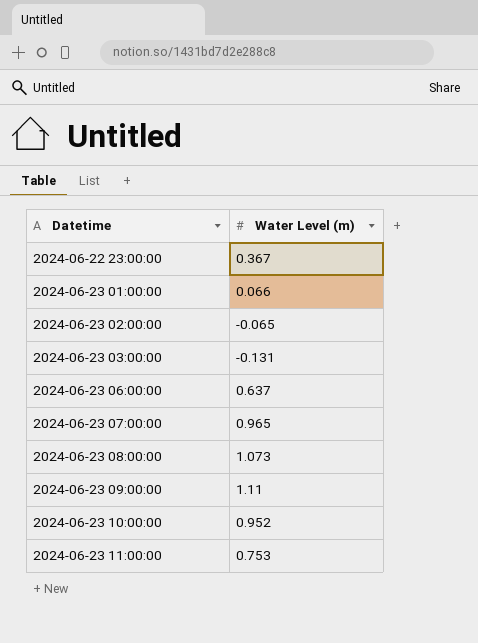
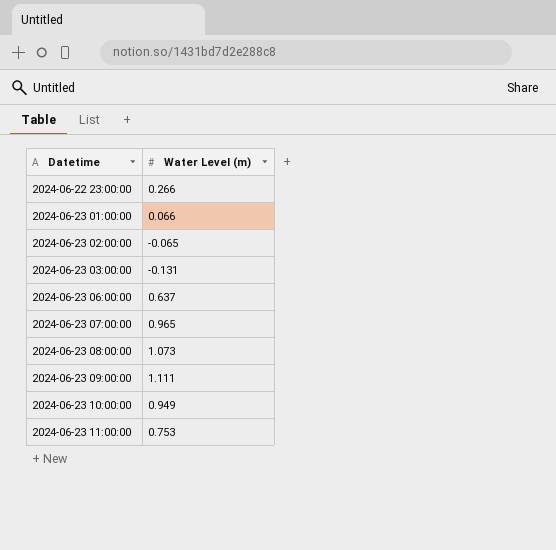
2024-06-22 23:00:00 | Water Level (m): 0.367 -> 0.266
2024-06-23 09:00:00 | Water Level (m): 1.11 -> 1.111
2024-06-23 10:00:00 | Water Level (m): 0.952 -> 0.949

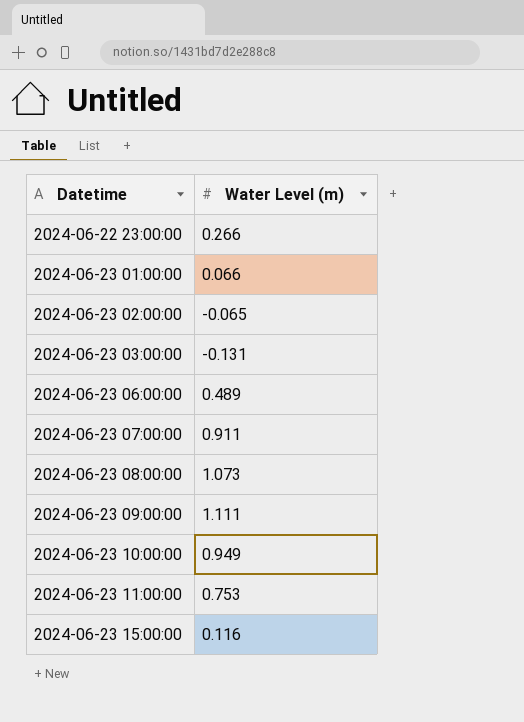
2024-06-23 06:00:00 | Water Level (m): 0.637 -> 0.489
2024-06-23 07:00:00 | Water Level (m): 0.965 -> 0.911
row 2024-06-23 15:00:00: none -> 0.116

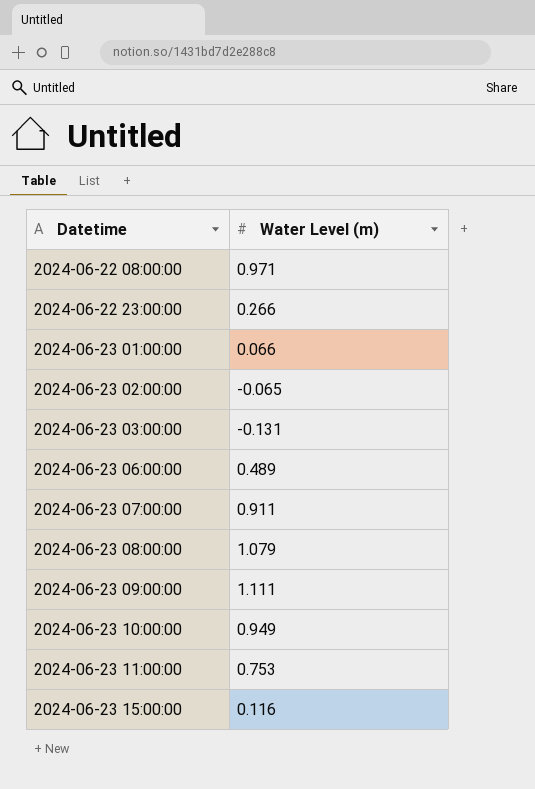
row 2024-06-22 08:00:00: none -> 0.971
2024-06-23 08:00:00 | Water Level (m): 1.073 -> 1.079

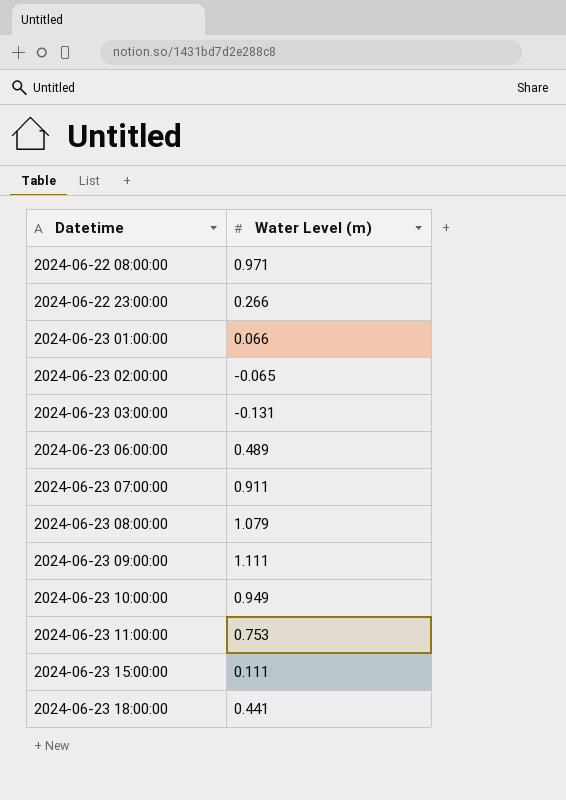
2024-06-23 15:00:00 | Water Level (m): 0.116 -> 0.111
row 2024-06-23 18:00:00: none -> 0.441

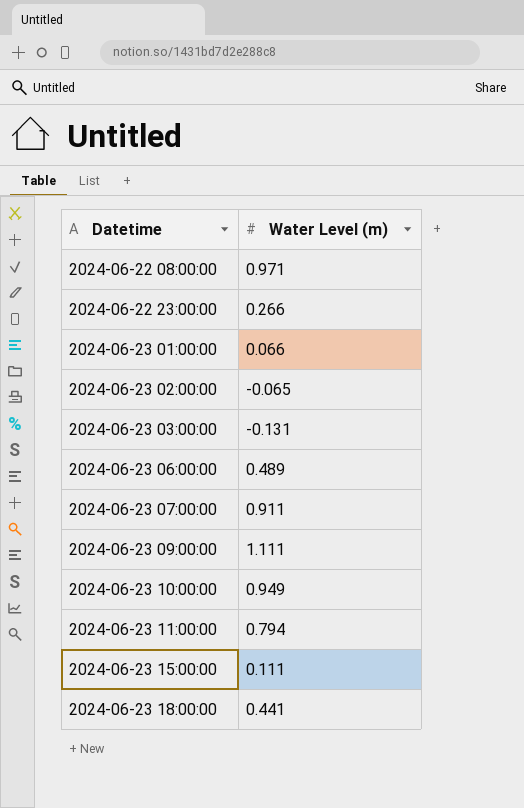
row 2024-06-23 08:00:00: 1.079 -> none
2024-06-23 11:00:00 | Water Level (m): 0.753 -> 0.794

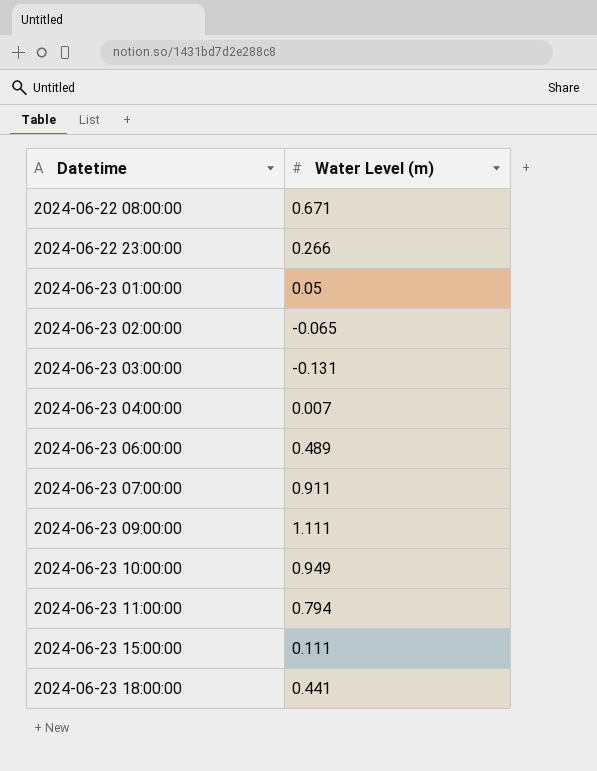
2024-06-22 08:00:00 | Water Level (m): 0.971 -> 0.671
2024-06-23 01:00:00 | Water Level (m): 0.066 -> 0.05
row 2024-06-23 04:00:00: none -> 0.007

